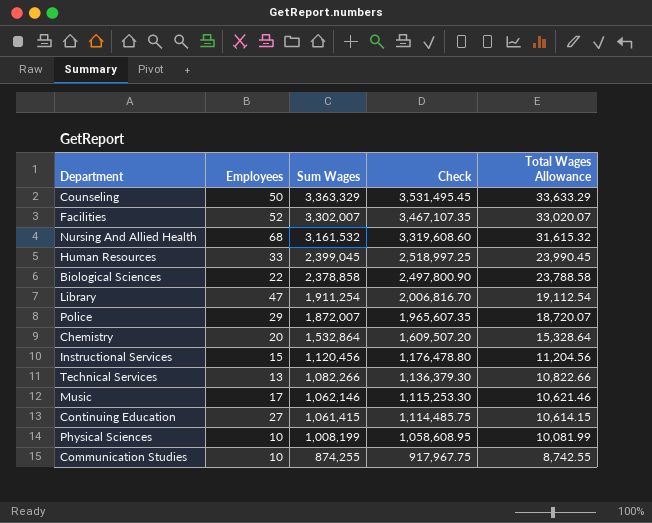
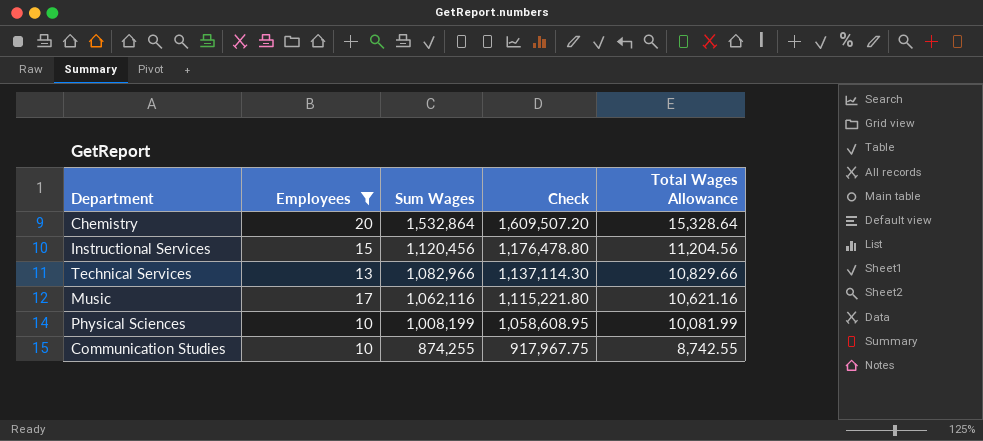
filter: none -> Employees <= 20
Technical Services | Sum Wages: 1,082,266 -> 1,082,966
Technical Services | Check: 1,136,379.30 -> 1,137,114.30
Technical Services | Total Wages Allowance: 10,822.66 -> 10,829.66
Music | Sum Wages: 1,062,146 -> 1,062,116
Music | Check: 1,115,253.30 -> 1,115,221.80
Music | Total Wages Allowance: 10,621.46 -> 10,621.16

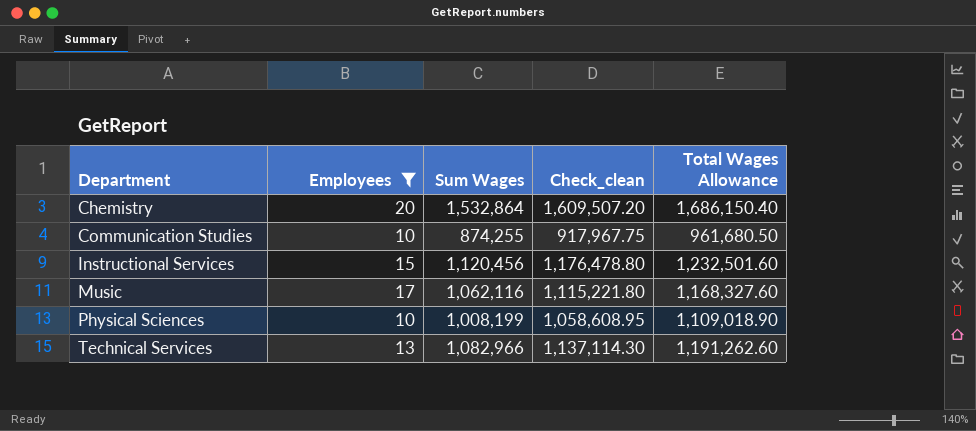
row order: Sum Wages descending -> Department ascending
column name: Check -> Check_clean
column Total Wages Allowance | formula: [Sum Wages] * 0.01 -> [Sum Wages] * 1.1

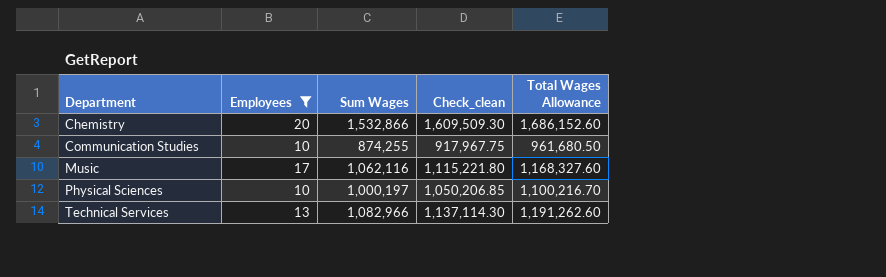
row Instructional Services: 15 | 1,120,456 | 1,176,478.80 | 1,232,501.60 -> none
Chemistry | Sum Wages: 1,532,864 -> 1,532,866
Chemistry | Check_clean: 1,609,507.20 -> 1,609,509.30
Chemistry | Total Wages Allowance: 1,686,150.40 -> 1,686,152.60
Physical Sciences | Sum Wages: 1,008,199 -> 1,000,197
Physical Sciences | Check_clean: 1,058,608.95 -> 1,050,206.85
Physical Sciences | Total Wages Allowance: 1,109,018.90 -> 1,100,216.70

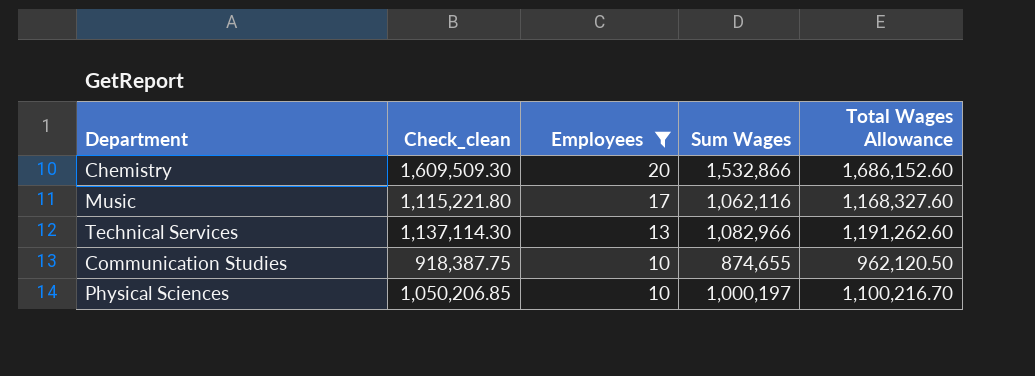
row order: Department ascending -> Employees descending
column Check_clean | position: 4 -> 2
Communication Studies | Check_clean: 917,967.75 -> 918,387.75
Communication Studies | Sum Wages: 874,255 -> 874,655
Communication Studies | Total Wages Allowance: 961,680.50 -> 962,120.50

